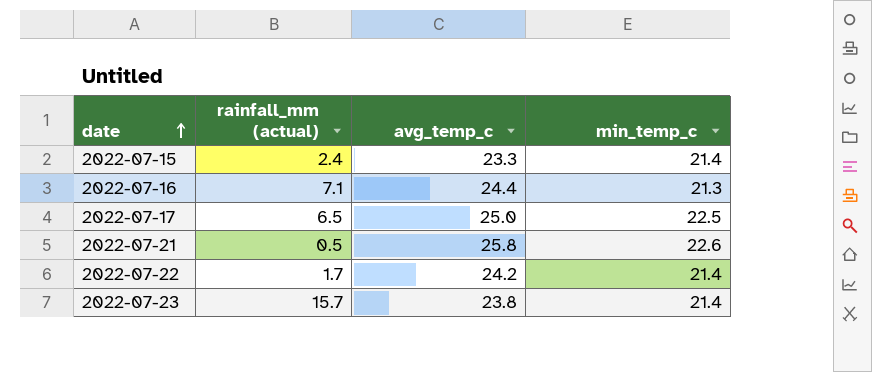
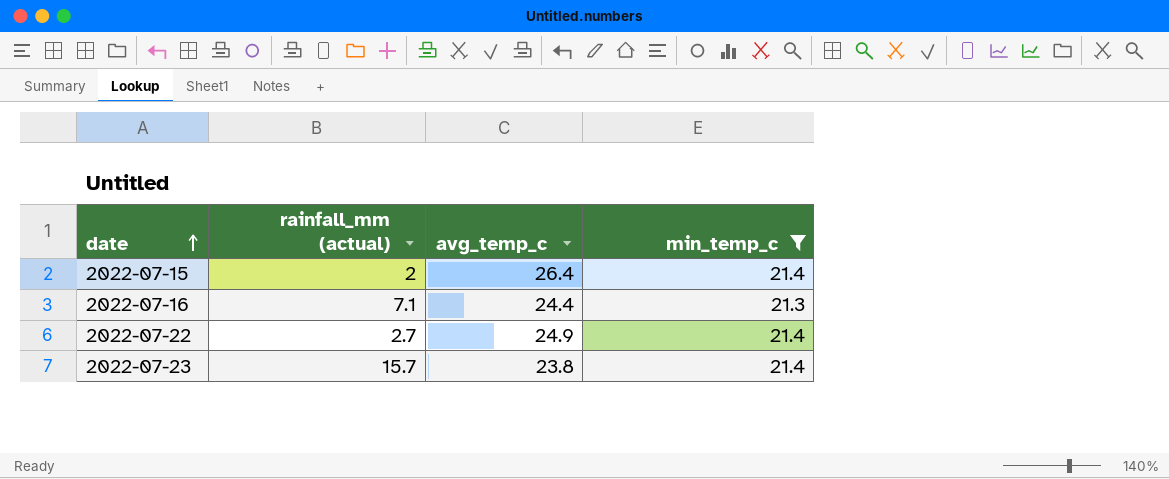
filter: none -> min_temp_c <= 21.4
2022-07-15 | rainfall_mm (actual): 2.4 -> 2
2022-07-15 | avg_temp_c: 23.3 -> 26.4
2022-07-22 | rainfall_mm (actual): 1.7 -> 2.7
2022-07-22 | avg_temp_c: 24.2 -> 24.9

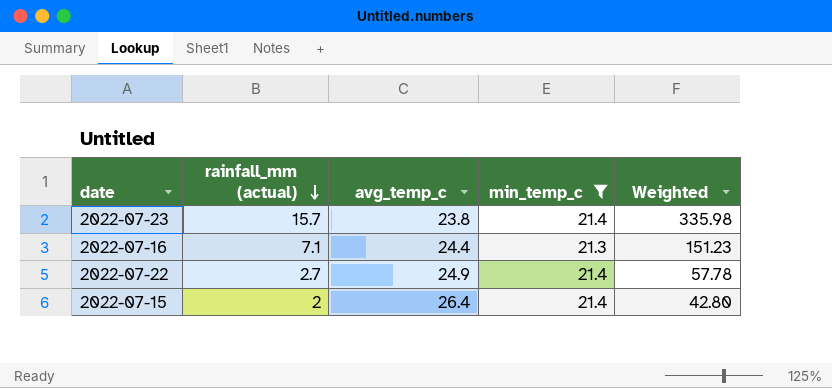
row order: date ascending -> rainfall_mm (actual) descending
column Weighted | formula: none -> [rainfall_mm (actual)] * [min_temp_c]

